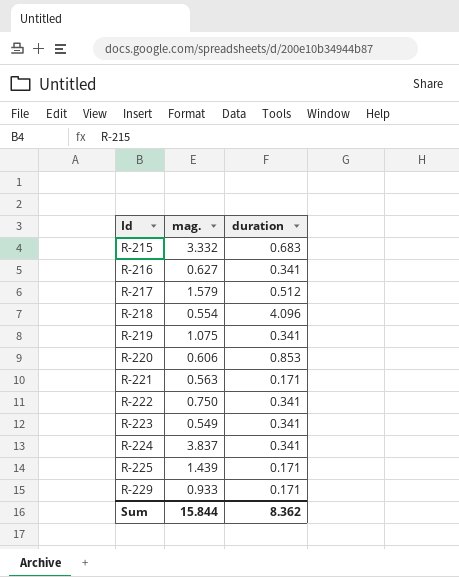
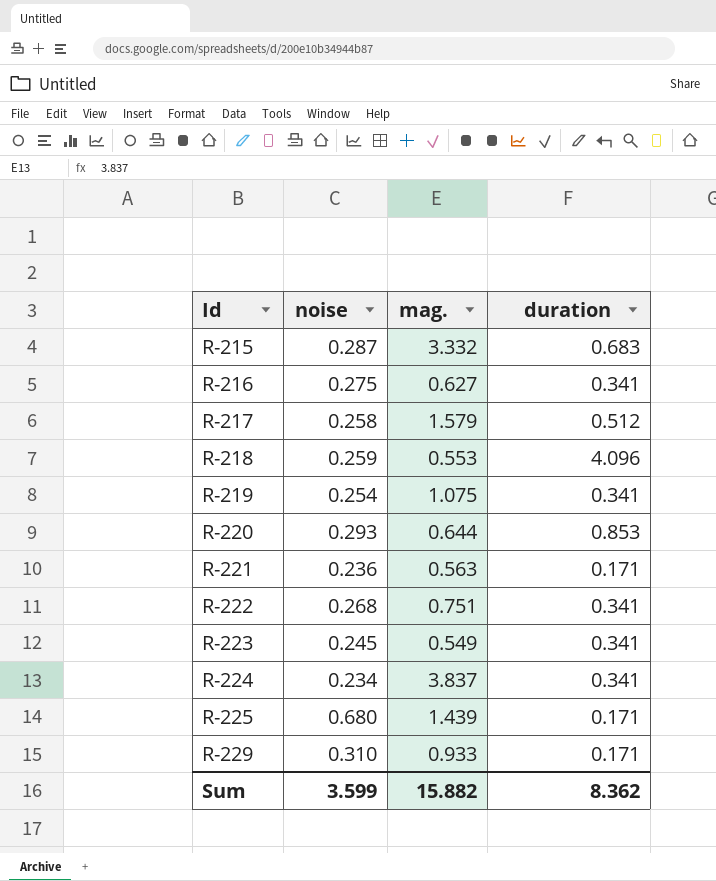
column noise | position: none -> 2
R-218 | mag.: 0.554 -> 0.553
R-220 | mag.: 0.606 -> 0.644
R-222 | mag.: 0.750 -> 0.751
Sum | mag.: 15.844 -> 15.882

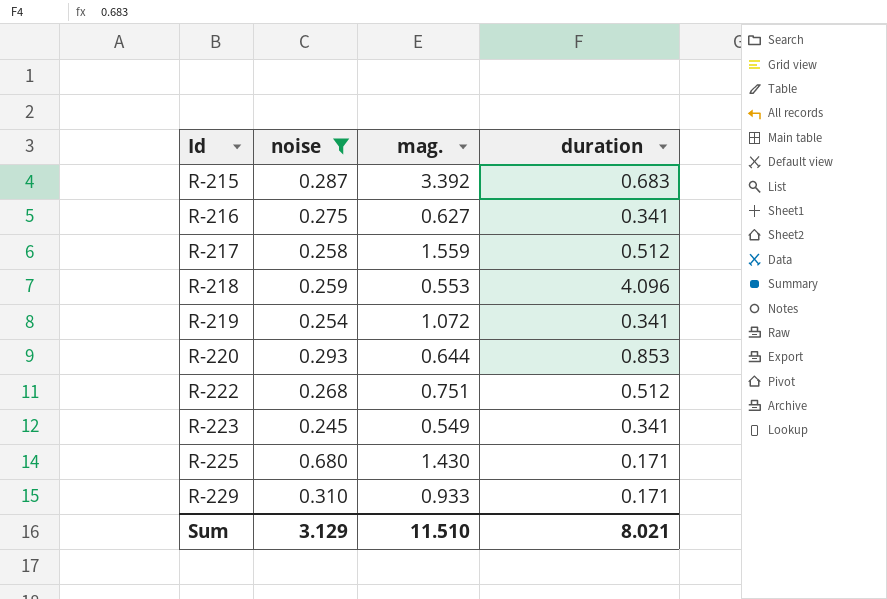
filter: none -> noise >= 0.245
R-215 | mag.: 3.332 -> 3.392
R-217 | mag.: 1.579 -> 1.559
R-219 | mag.: 1.075 -> 1.072
R-222 | duration: 0.341 -> 0.512
R-225 | mag.: 1.439 -> 1.430
Sum | noise: 3.599 -> 3.129
Sum | mag.: 15.882 -> 11.510
Sum | duration: 8.362 -> 8.021

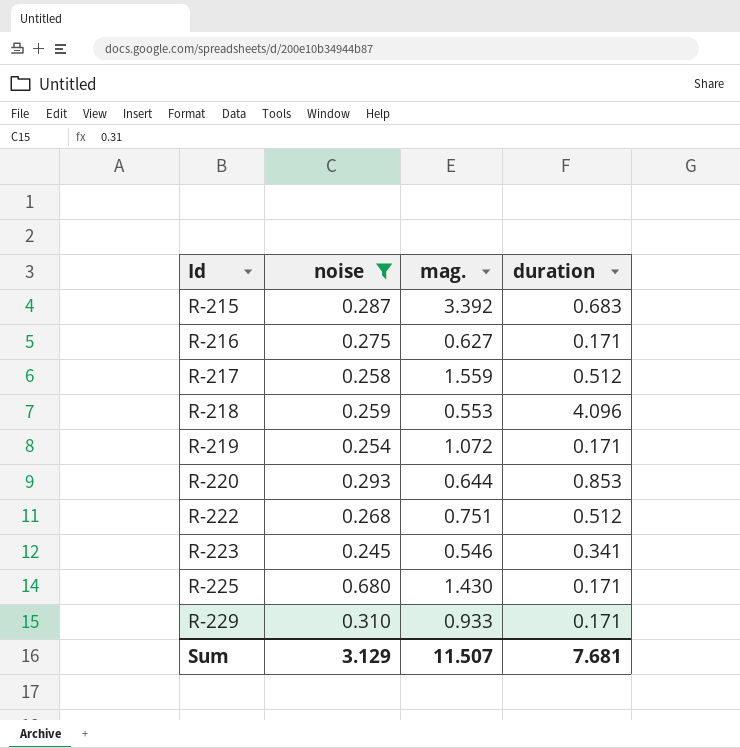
R-216 | duration: 0.341 -> 0.171
R-219 | duration: 0.341 -> 0.171
R-223 | mag.: 0.549 -> 0.546
Sum | mag.: 11.510 -> 11.507
Sum | duration: 8.021 -> 7.681

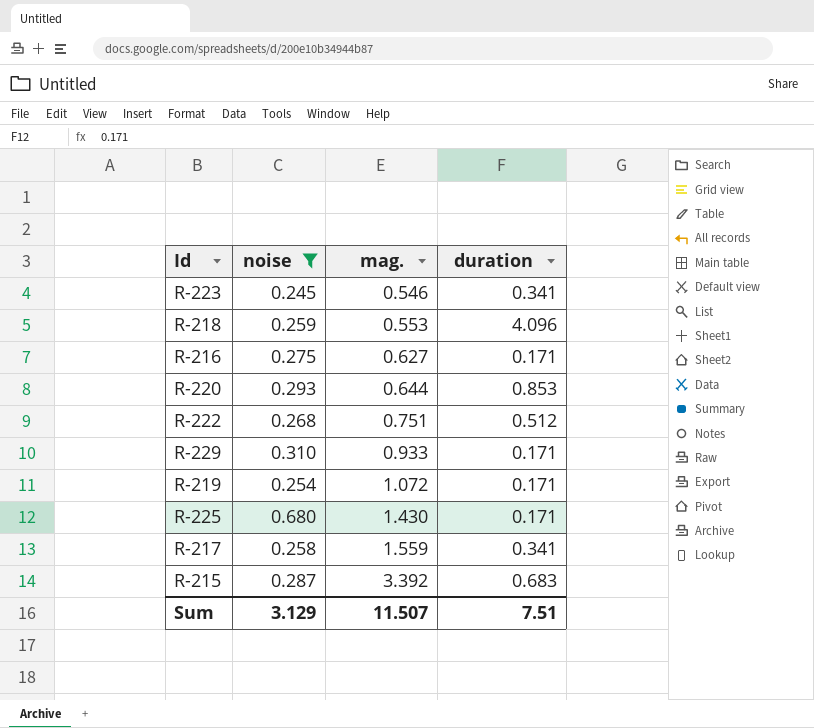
row order: Id ascending -> mag. ascending
R-217 | duration: 0.512 -> 0.341
Sum | duration: 7.681 -> 7.51

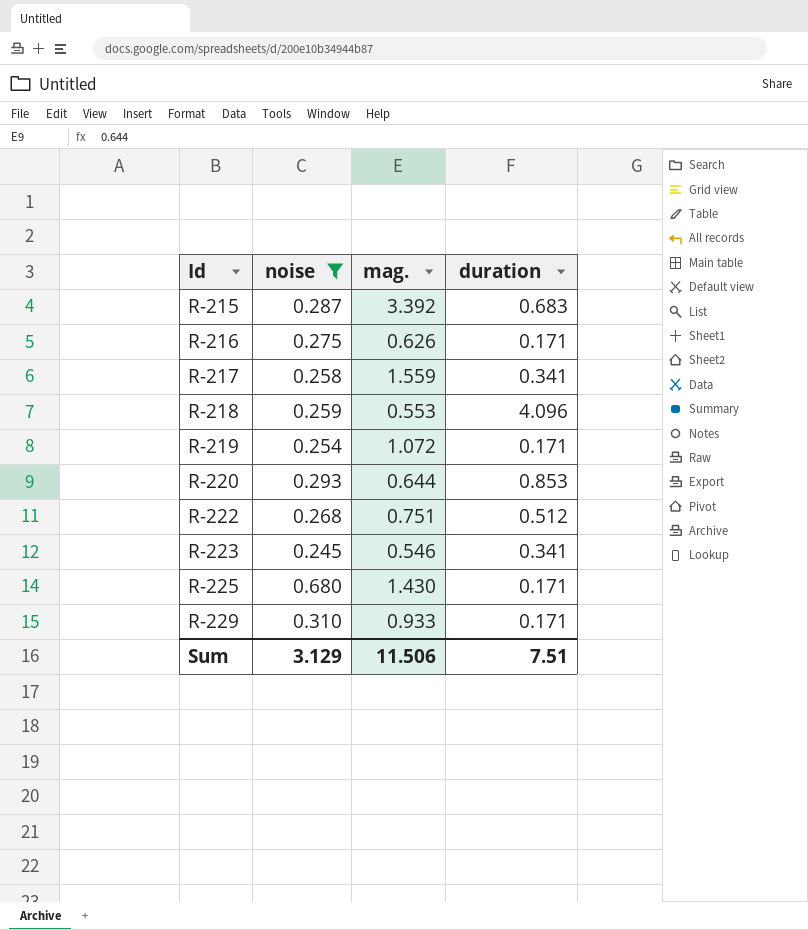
row order: mag. ascending -> Id ascending
R-216 | mag.: 0.627 -> 0.626
Sum | mag.: 11.507 -> 11.506

